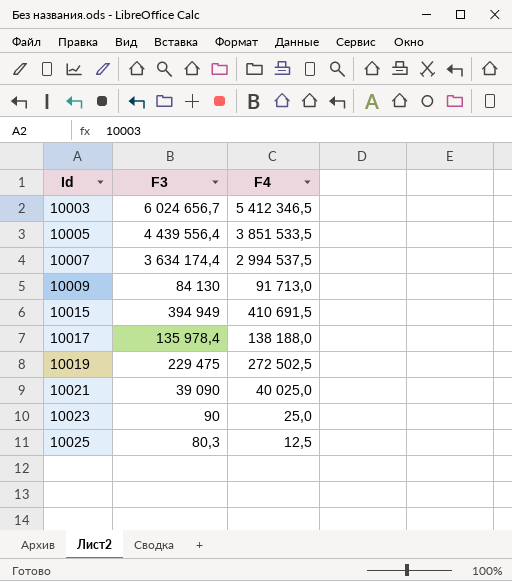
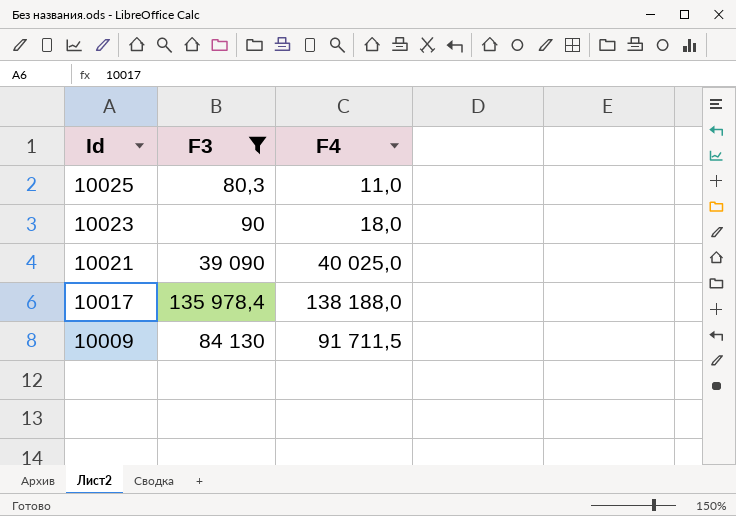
filter: none -> F3 <= 135 978,4
row order: Id ascending -> Id descending
10025 | F4: 12,5 -> 11,0
10023 | F4: 25,0 -> 18,0
10009 | F4: 91 713,0 -> 91 711,5

